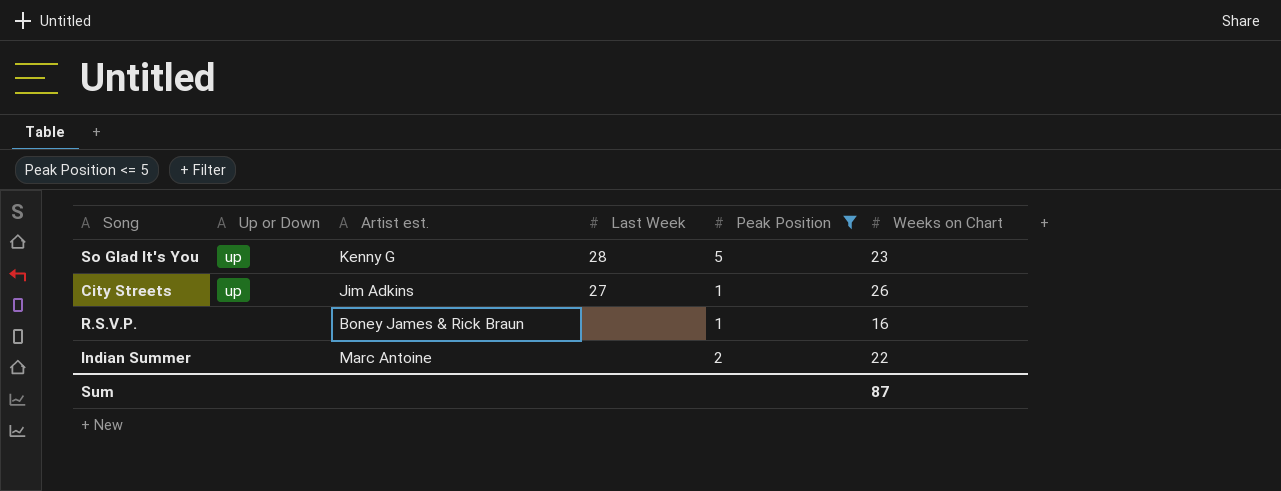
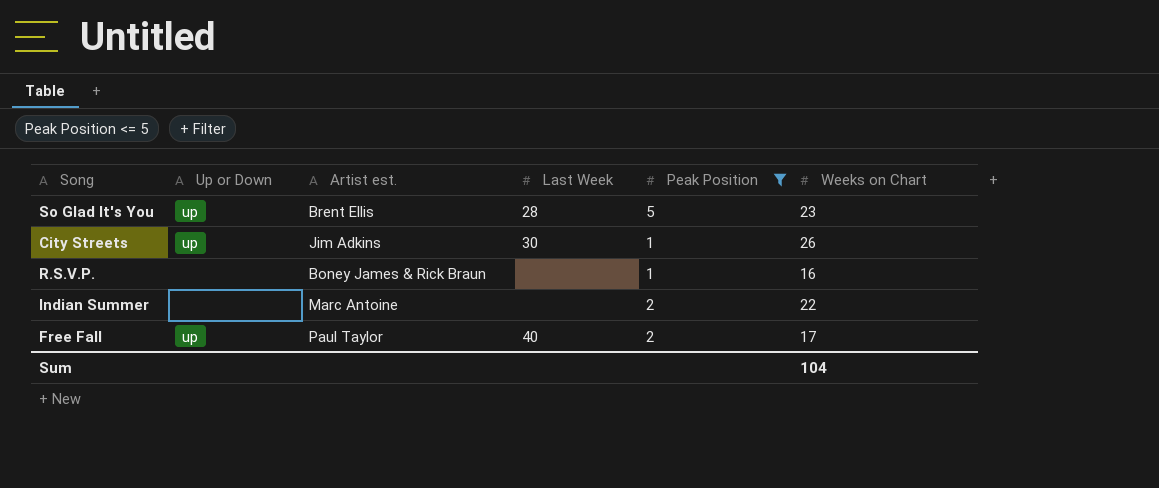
So Glad It's You | Artist est.: Kenny G -> Brent Ellis
City Streets | Last Week: 27 -> 30
row Free Fall: none -> up | Paul Taylor | 40 | 2 | 17
Sum | Weeks on Chart: 87 -> 104

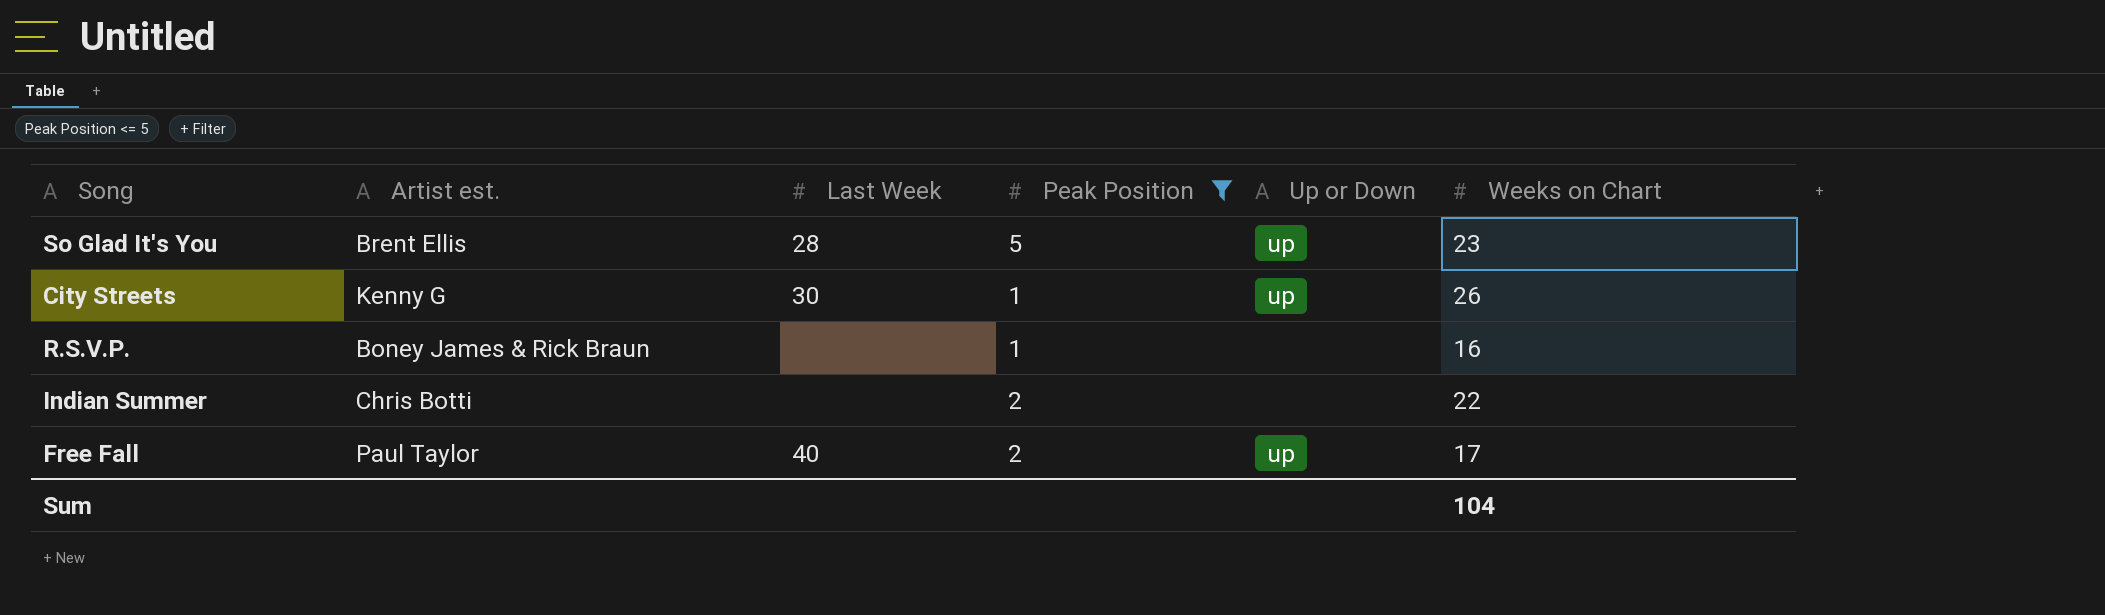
column Up or Down | position: 2 -> 5
City Streets | Artist est.: Jim Adkins -> Kenny G
Indian Summer | Artist est.: Marc Antoine -> Chris Botti

